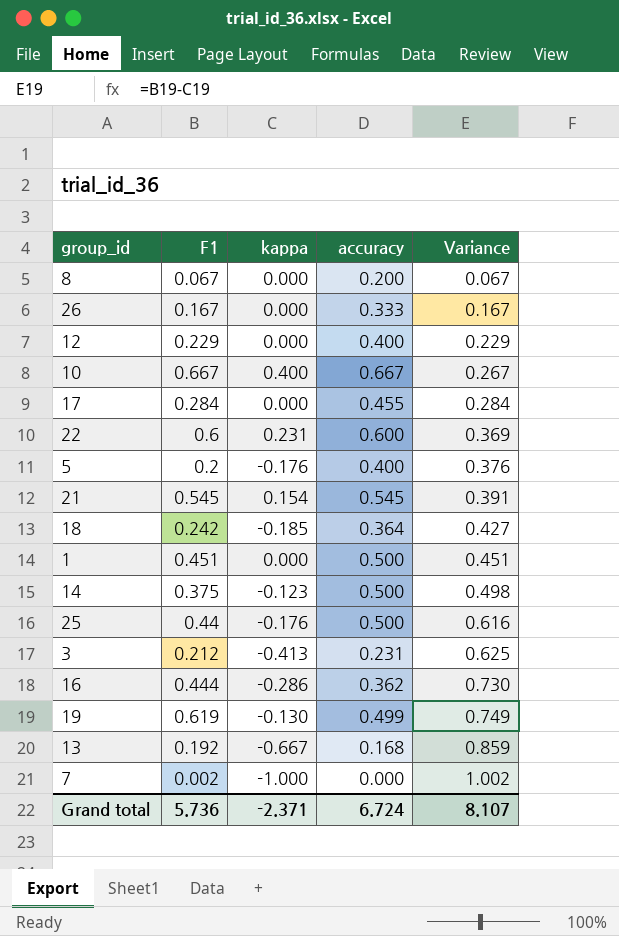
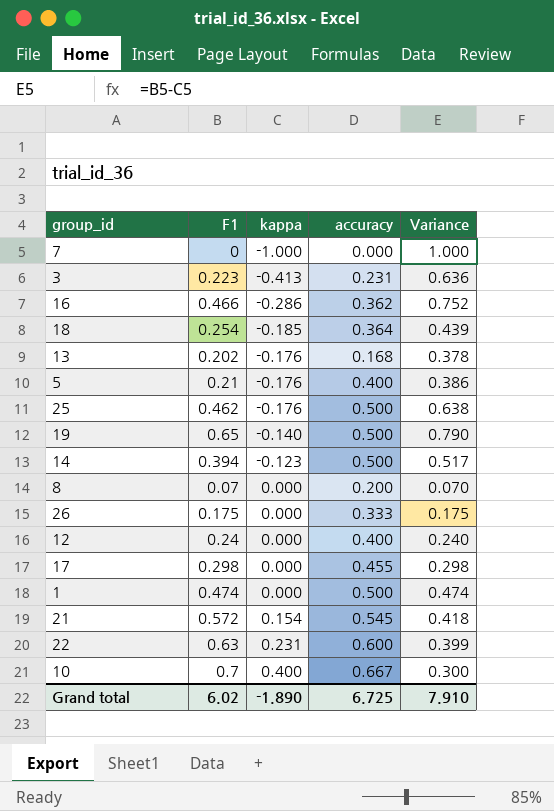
row order: Variance ascending -> kappa ascending
7 | F1: 0.002 -> 0
7 | Variance: 1.002 -> 1.000
3 | F1: 0.212 -> 0.223
3 | Variance: 0.625 -> 0.636
16 | F1: 0.444 -> 0.466
16 | Variance: 0.730 -> 0.752
18 | F1: 0.242 -> 0.254
18 | Variance: 0.427 -> 0.439
13 | F1: 0.192 -> 0.202
13 | kappa: -0.667 -> -0.176
13 | Variance: 0.859 -> 0.378
5 | F1: 0.2 -> 0.21
5 | Variance: 0.376 -> 0.386
25 | F1: 0.44 -> 0.462
25 | Variance: 0.616 -> 0.638
19 | F1: 0.619 -> 0.65
19 | kappa: -0.130 -> -0.140
19 | accuracy: 0.499 -> 0.500
19 | Variance: 0.749 -> 0.790
14 | F1: 0.375 -> 0.394
14 | Variance: 0.498 -> 0.517
8 | F1: 0.067 -> 0.07
8 | Variance: 0.067 -> 0.070
26 | F1: 0.167 -> 0.175
26 | Variance: 0.167 -> 0.175
12 | F1: 0.229 -> 0.24
12 | Variance: 0.229 -> 0.240
17 | F1: 0.284 -> 0.298
17 | Variance: 0.284 -> 0.298
1 | F1: 0.451 -> 0.474
1 | Variance: 0.451 -> 0.474
21 | F1: 0.545 -> 0.572
21 | Variance: 0.391 -> 0.418
22 | F1: 0.6 -> 0.63
22 | Variance: 0.369 -> 0.399
10 | F1: 0.667 -> 0.7
10 | Variance: 0.267 -> 0.300
Grand total | F1: 5.736 -> 6.02
Grand total | kappa: -2.371 -> -1.890
Grand total | accuracy: 6.724 -> 6.725
Grand total | Variance: 8.107 -> 7.910

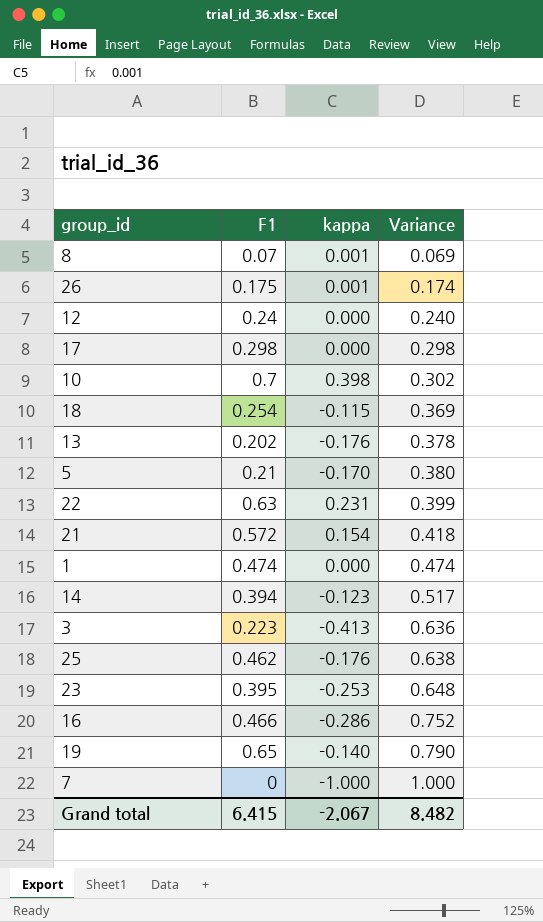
row order: kappa ascending -> Variance ascending
column accuracy | position: 4 -> none
8 | kappa: 0.000 -> 0.001
8 | Variance: 0.070 -> 0.069
26 | kappa: 0.000 -> 0.001
26 | Variance: 0.175 -> 0.174
10 | kappa: 0.400 -> 0.398
10 | Variance: 0.300 -> 0.302
18 | kappa: -0.185 -> -0.115
18 | Variance: 0.439 -> 0.369
5 | kappa: -0.176 -> -0.170
5 | Variance: 0.386 -> 0.380
row 23: none -> 0.395 | -0.253 | 0.648
Grand total | F1: 6.02 -> 6.415
Grand total | kappa: -1.890 -> -2.067
Grand total | Variance: 7.910 -> 8.482

